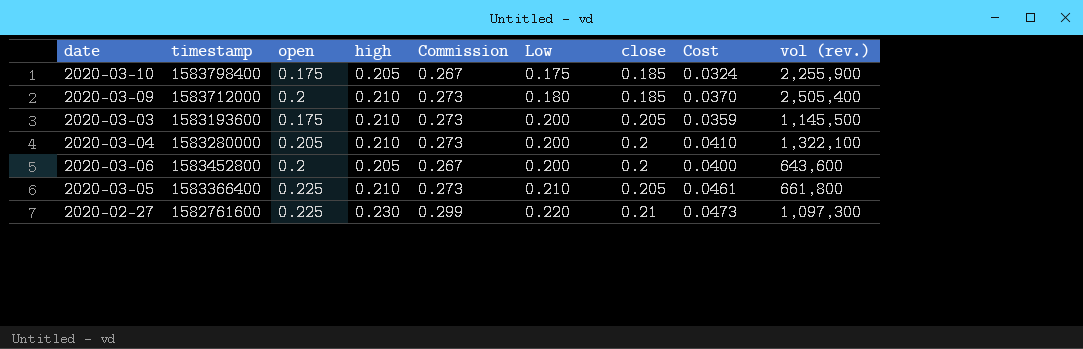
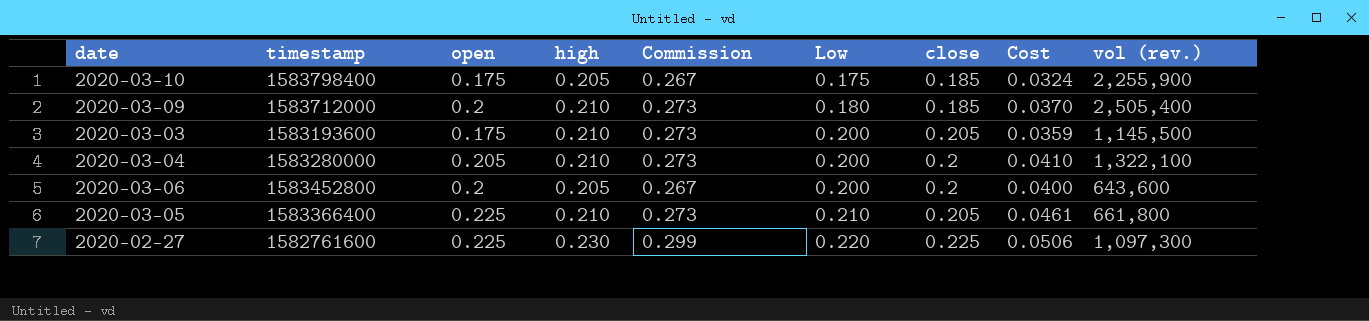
2020-02-27 | close: 0.21 -> 0.225
2020-02-27 | Cost: 0.0473 -> 0.0506

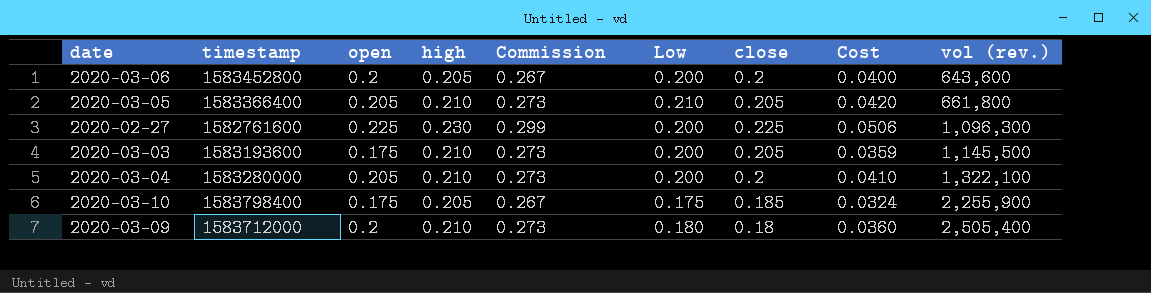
row order: Low ascending -> vol (rev.) ascending
2020-03-05 | open: 0.225 -> 0.205
2020-03-05 | Cost: 0.0461 -> 0.0420
2020-02-27 | Low: 0.220 -> 0.200
2020-02-27 | vol (rev.): 1,097,300 -> 1,096,300
2020-03-09 | close: 0.185 -> 0.18
2020-03-09 | Cost: 0.0370 -> 0.0360

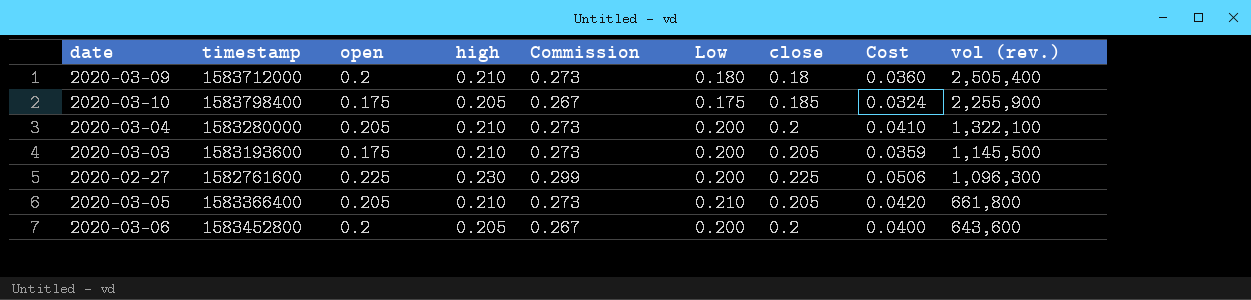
row order: vol (rev.) ascending -> vol (rev.) descending

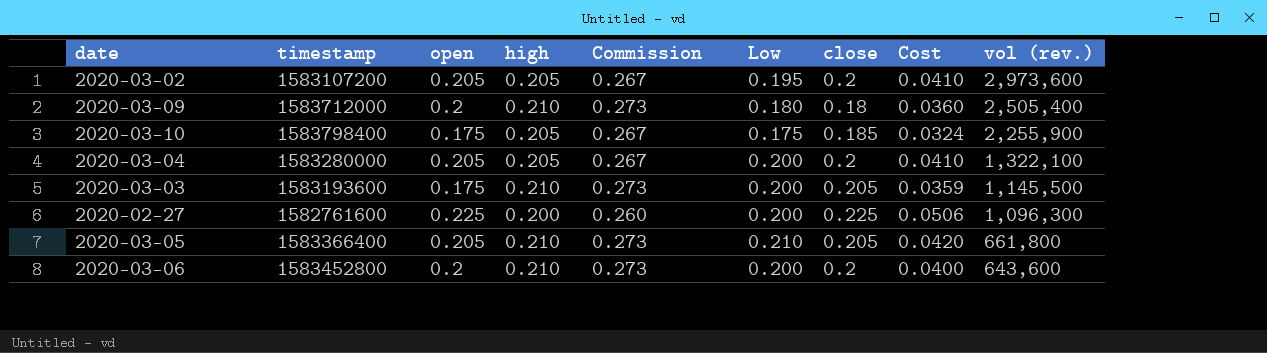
row 2020-03-02: none -> 1583107200 | 0.205 | 0.205 | 0.267 | 0.195 | 0.2 | 0.0410 | 2,973,600
2020-03-04 | high: 0.210 -> 0.205
2020-03-04 | Commission: 0.273 -> 0.267
2020-02-27 | high: 0.230 -> 0.200
2020-02-27 | Commission: 0.299 -> 0.260
2020-03-06 | high: 0.205 -> 0.210
2020-03-06 | Commission: 0.267 -> 0.273

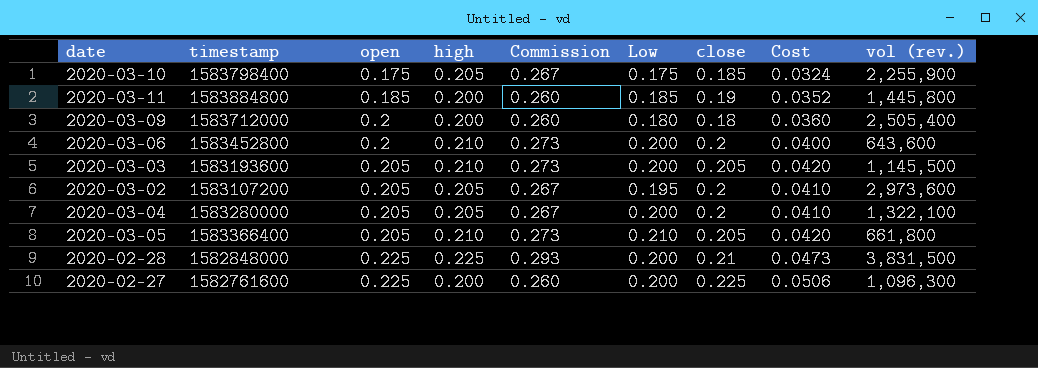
row order: vol (rev.) descending -> open ascending
row 2020-03-11: none -> 1583884800 | 0.185 | 0.200 | 0.260 | 0.185 | 0.19 | 0.0352 | 1,445,800
2020-03-09 | high: 0.210 -> 0.200
2020-03-09 | Commission: 0.273 -> 0.260
2020-03-03 | open: 0.175 -> 0.205
2020-03-03 | Cost: 0.0359 -> 0.0420
row 2020-02-28: none -> 1582848000 | 0.225 | 0.225 | 0.293 | 0.200 | 0.21 | 0.0473 | 3,831,500

